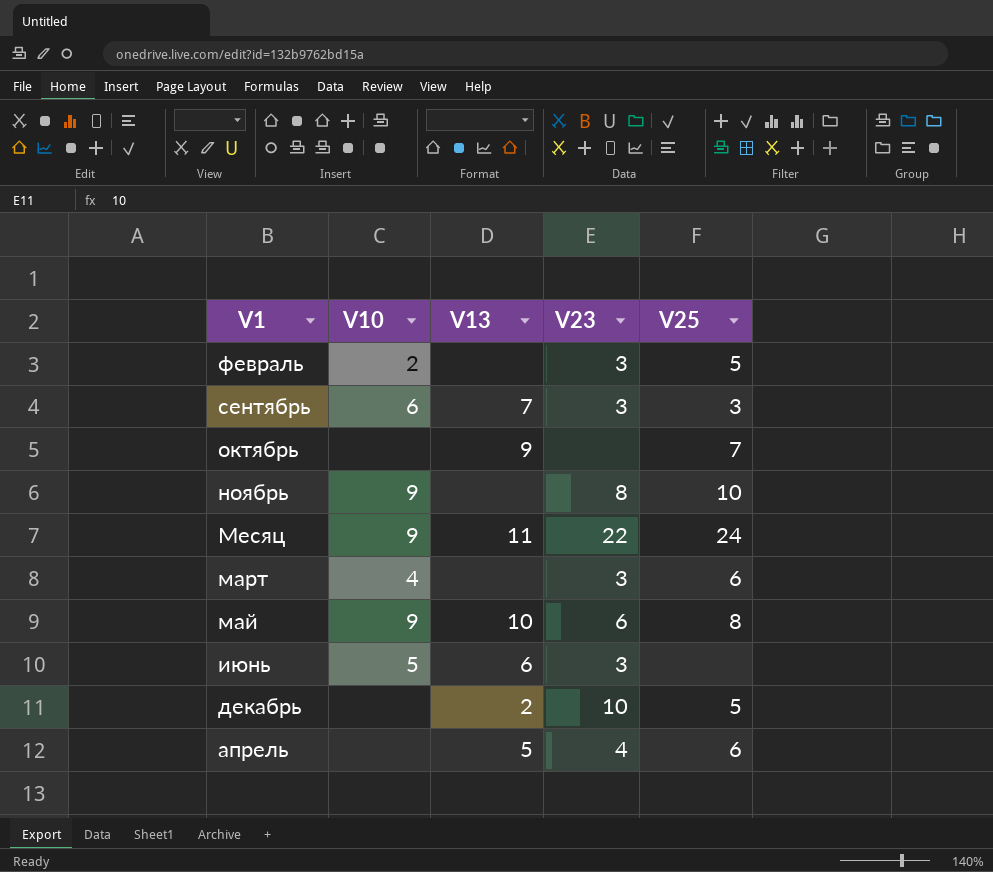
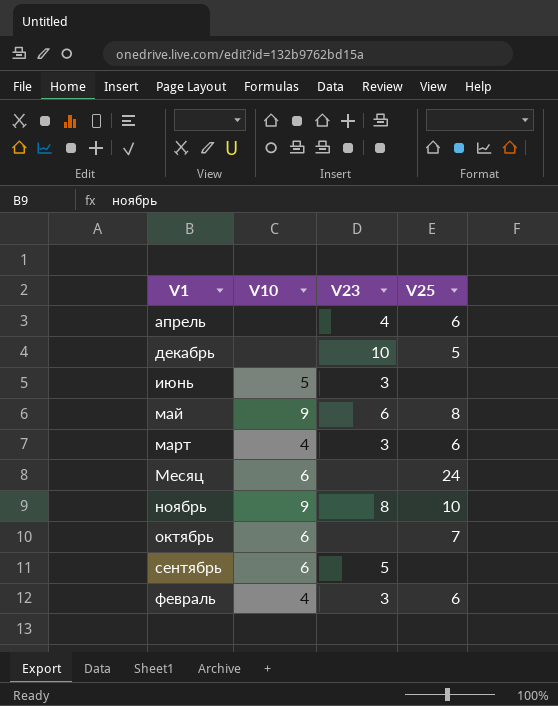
row order: V1 descending -> V1 ascending
column V13 | position: 3 -> none
Месяц | V10: 9 -> 6
Месяц | V23: 22 -> none
октябрь | V10: none -> 6
сентябрь | V23: 3 -> 5
сентябрь | V25: 3 -> none
февраль | V10: 2 -> 4
февраль | V25: 5 -> 6

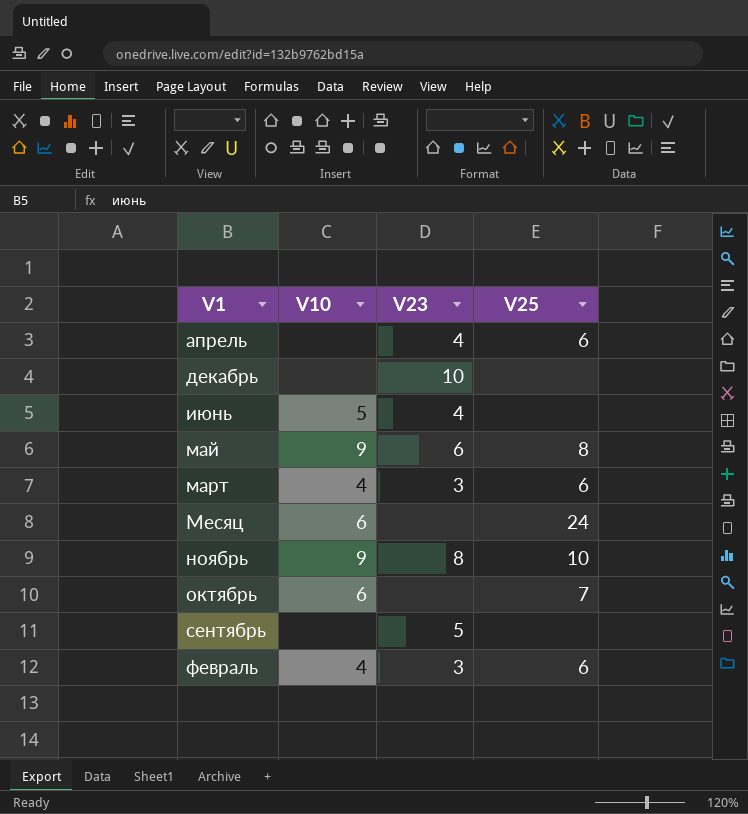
декабрь | V25: 5 -> none
июнь | V23: 3 -> 4
сентябрь | V10: 6 -> none

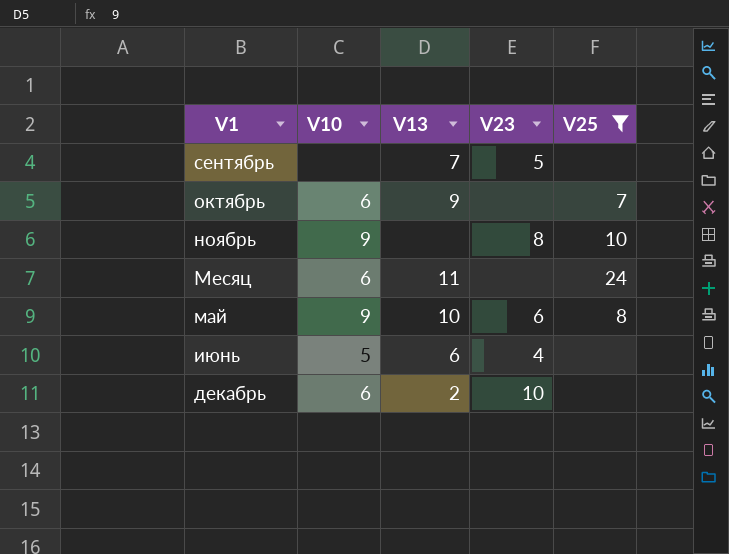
filter: none -> V25 != 6
row order: V1 ascending -> V1 descending
column V13 | position: none -> 3
декабрь | V10: none -> 6

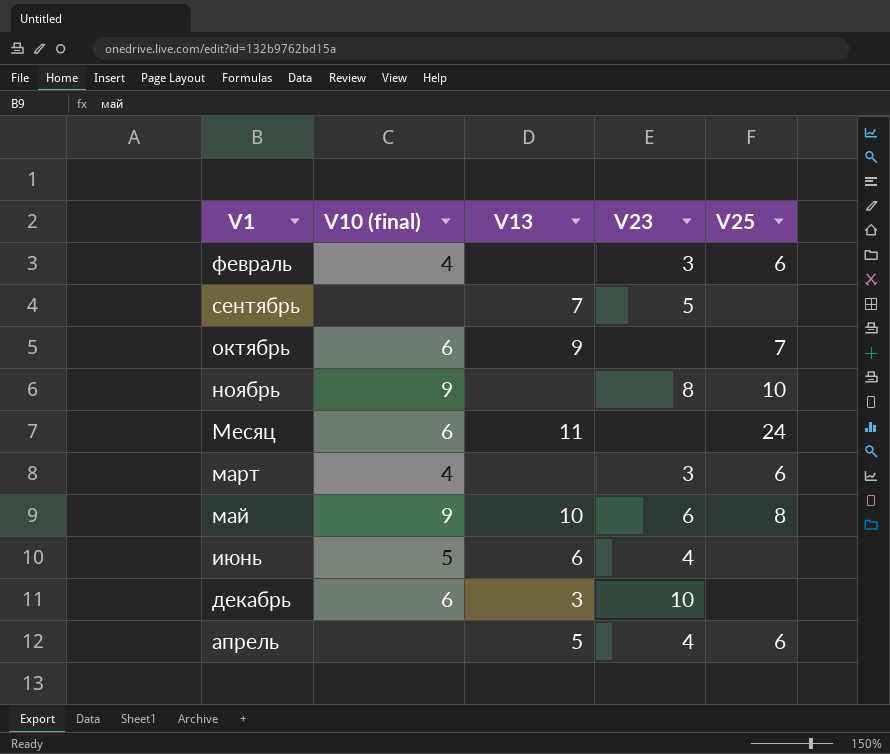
filter: V25 != 6 -> none
column name: V10 -> V10 (final)
декабрь | V13: 2 -> 3

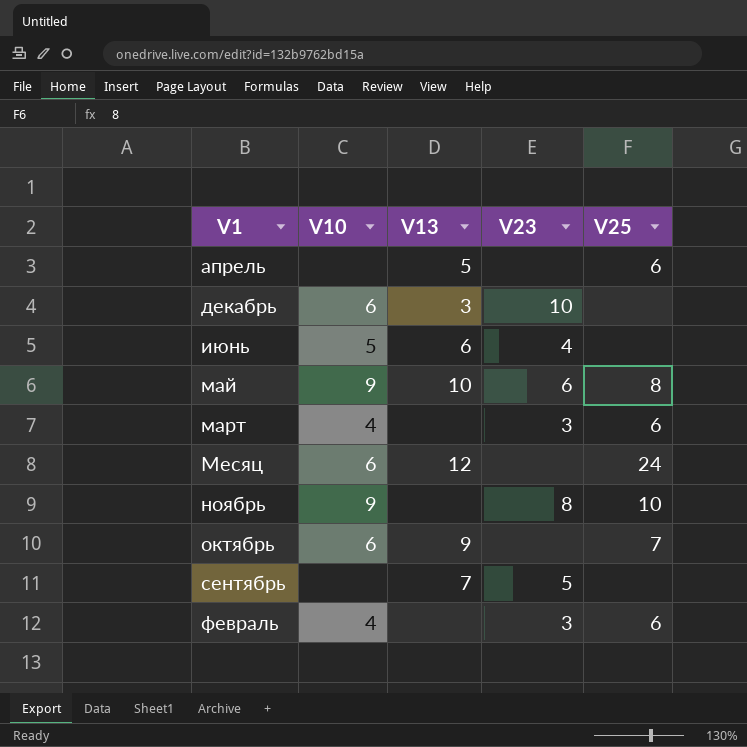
row order: V1 descending -> V1 ascending
column name: V10 (final) -> V10
апрель | V23: 4 -> none
Месяц | V13: 11 -> 12

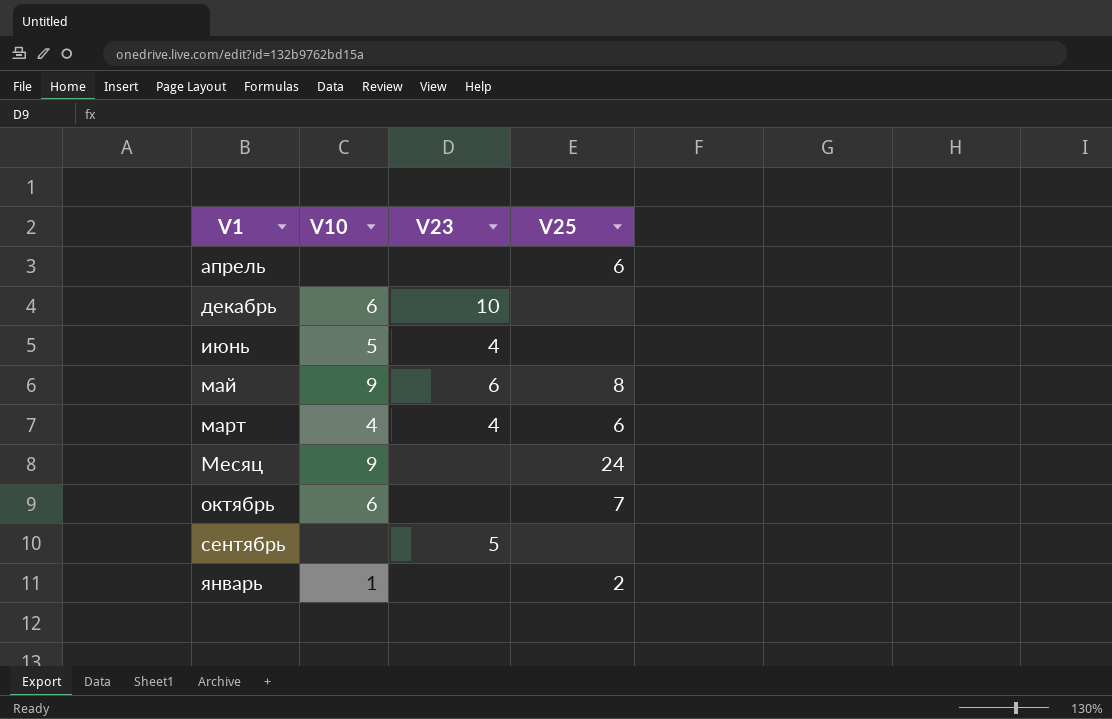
column V13 | position: 3 -> none
row ноябрь: 9 | none | 8 | 10 -> none
row февраль: 4 | none | 3 | 6 -> none
март | V23: 3 -> 4
Месяц | V10: 6 -> 9
row январь: none -> 1 | none | 2

